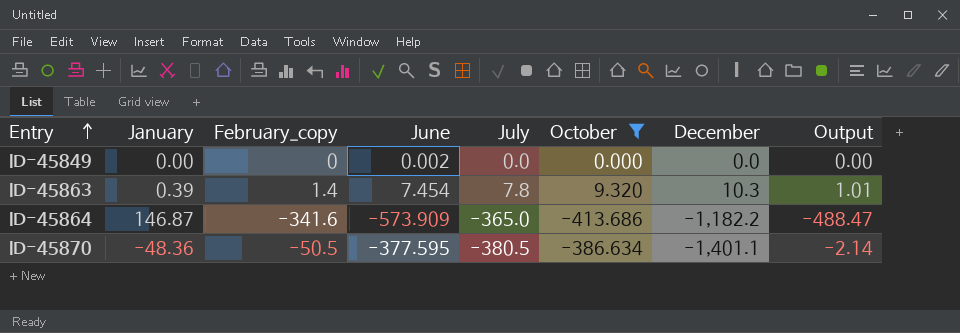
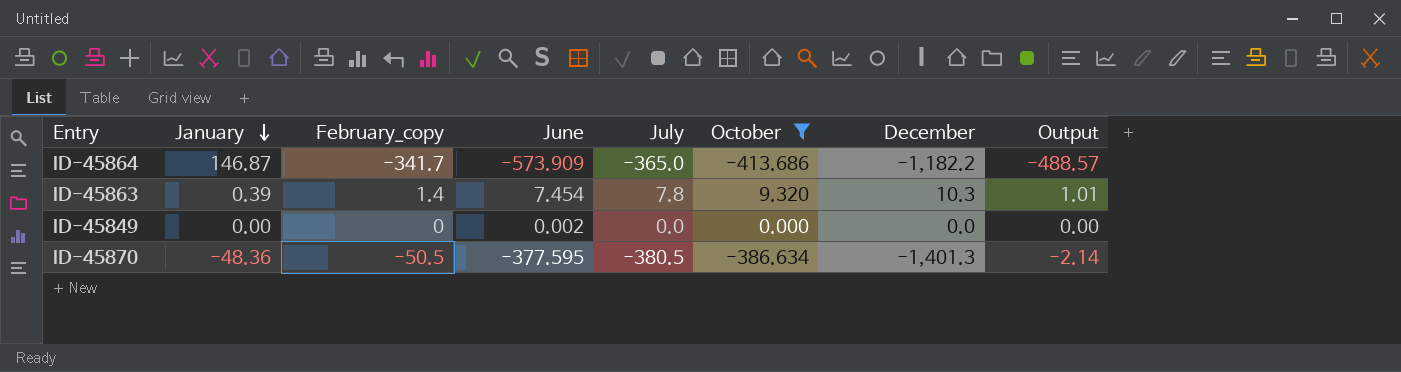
row order: Entry ascending -> January descending
ID-45864 | February_copy: -341.6 -> -341.7
ID-45864 | Output: -488.47 -> -488.57
ID-45870 | December: -1,401.1 -> -1,401.3

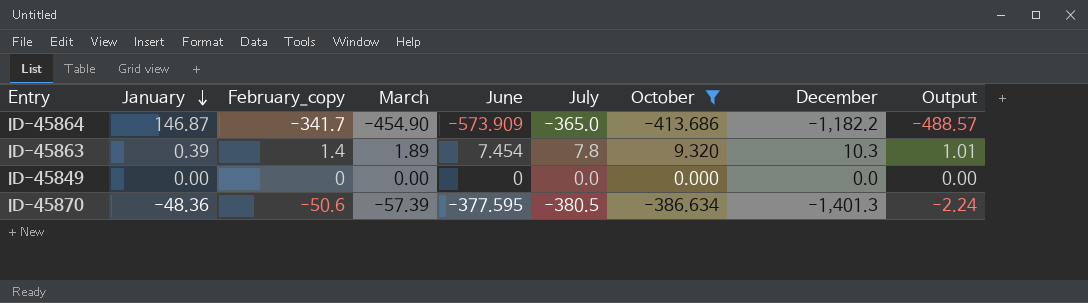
column March | position: none -> 4
ID-45849 | June: 0.002 -> 0
ID-45870 | February_copy: -50.5 -> -50.6
ID-45870 | Output: -2.14 -> -2.24

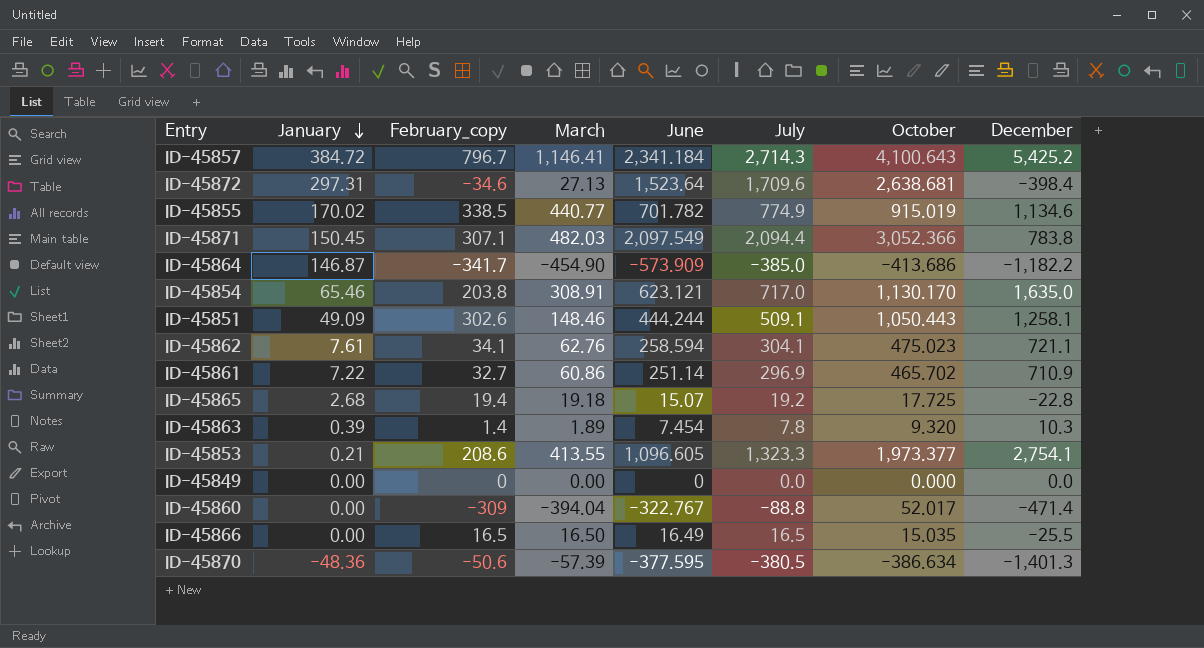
filter: October <= 9.320 -> none
column Output | formula: [February_copy] - [January] -> none
ID-45864 | July: -365.0 -> -385.0

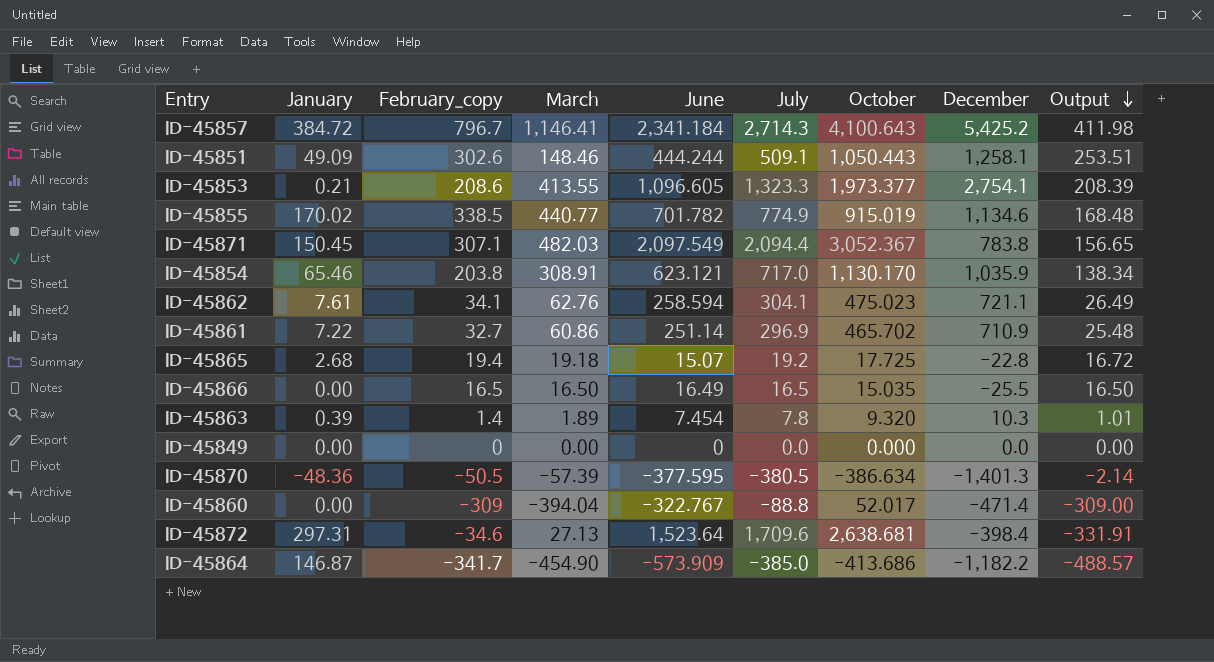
row order: January descending -> Output descending
column Output | formula: none -> [February_copy] - [January]
ID-45871 | October: 3,052.366 -> 3,052.367
ID-45854 | December: 1,635.0 -> 1,035.9
ID-45870 | February_copy: -50.6 -> -50.5

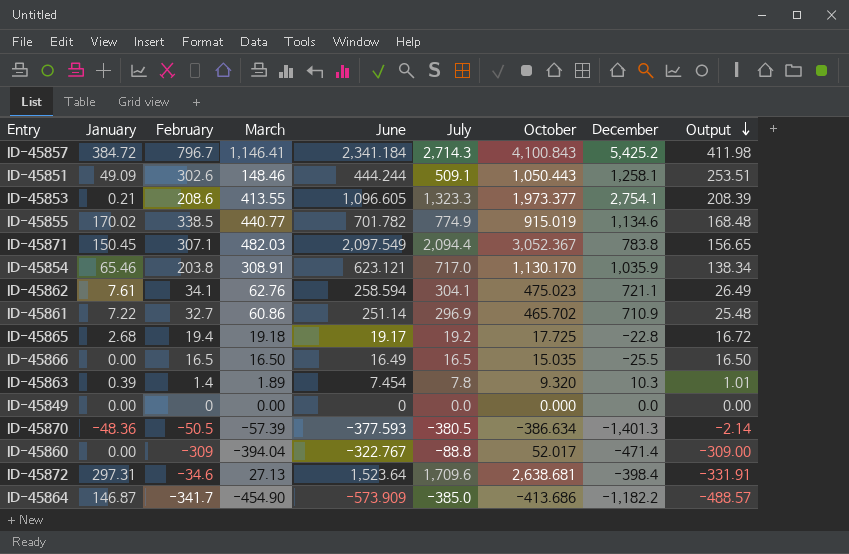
column name: February_copy -> February
ID-45857 | October: 4,100.643 -> 4,100.843
ID-45865 | June: 15.07 -> 19.17
ID-45870 | June: -377.595 -> -377.593

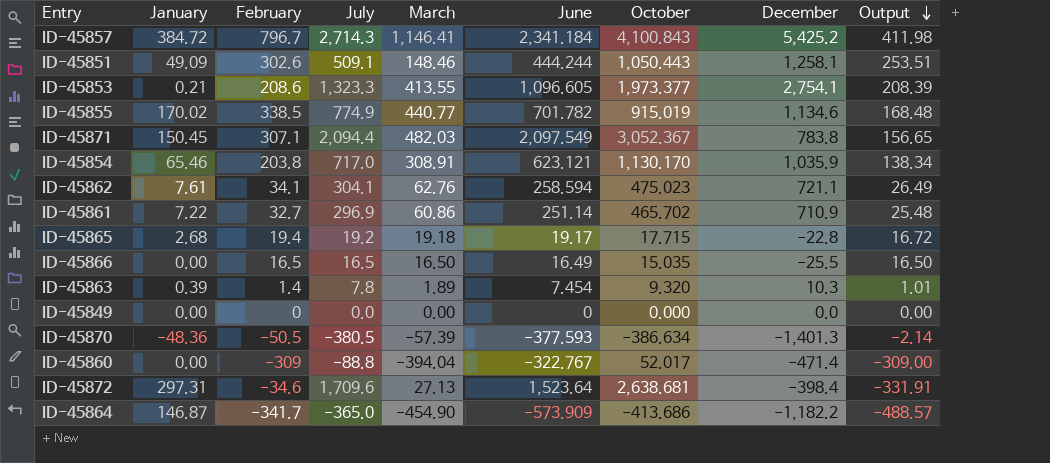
column July | position: 6 -> 4
ID-45865 | October: 17.725 -> 17.715
ID-45864 | July: -385.0 -> -365.0

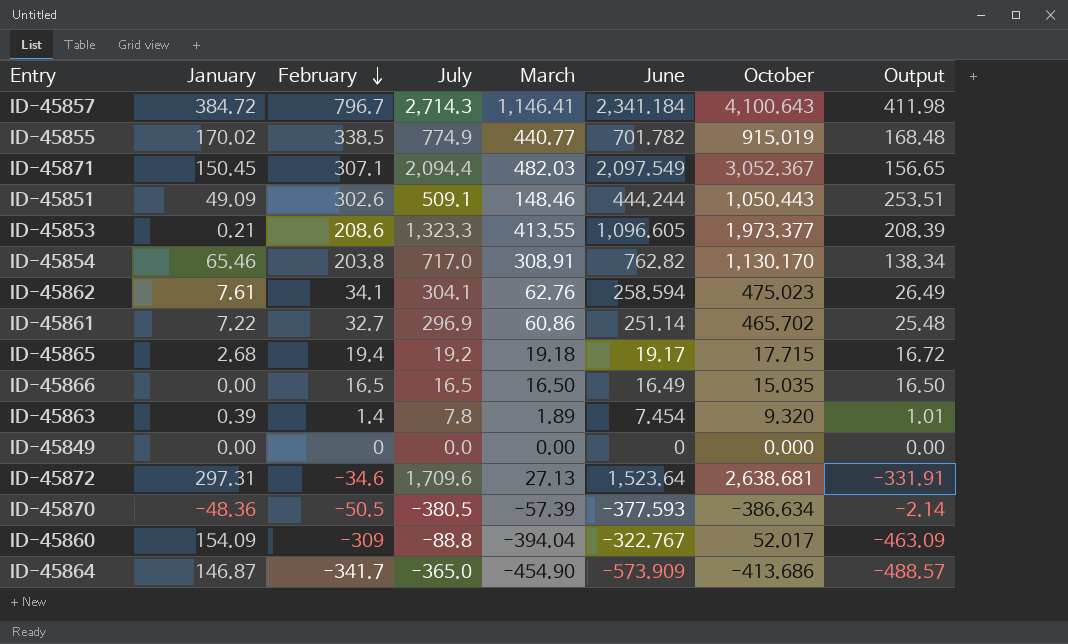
row order: Output descending -> February descending
column December | position: 8 -> none
ID-45857 | October: 4,100.843 -> 4,100.643
ID-45854 | June: 623.121 -> 762.82
ID-45860 | January: 0.00 -> 154.09
ID-45860 | Output: -309.00 -> -463.09

